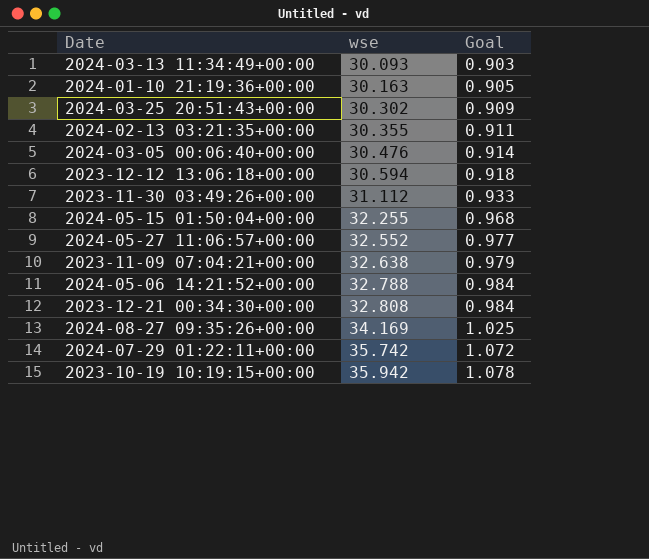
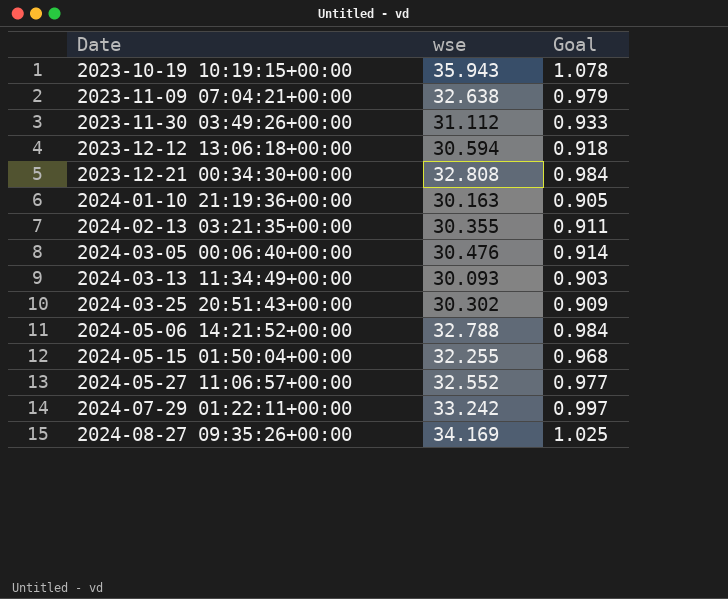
row order: wse ascending -> Date ascending
2023-10-19 10:19:15+00:00 | wse: 35.942 -> 35.943
2024-07-29 01:22:11+00:00 | wse: 35.742 -> 33.242
2024-07-29 01:22:11+00:00 | Goal: 1.072 -> 0.997

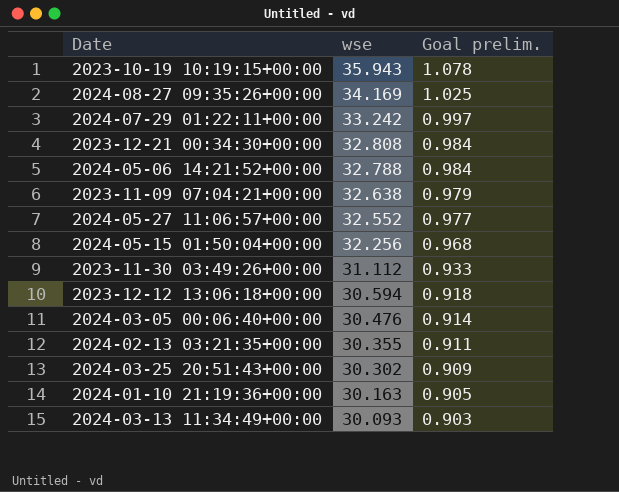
row order: Date ascending -> wse descending
column name: Goal -> Goal prelim.
2024-05-15 01:50:04+00:00 | wse: 32.255 -> 32.256

